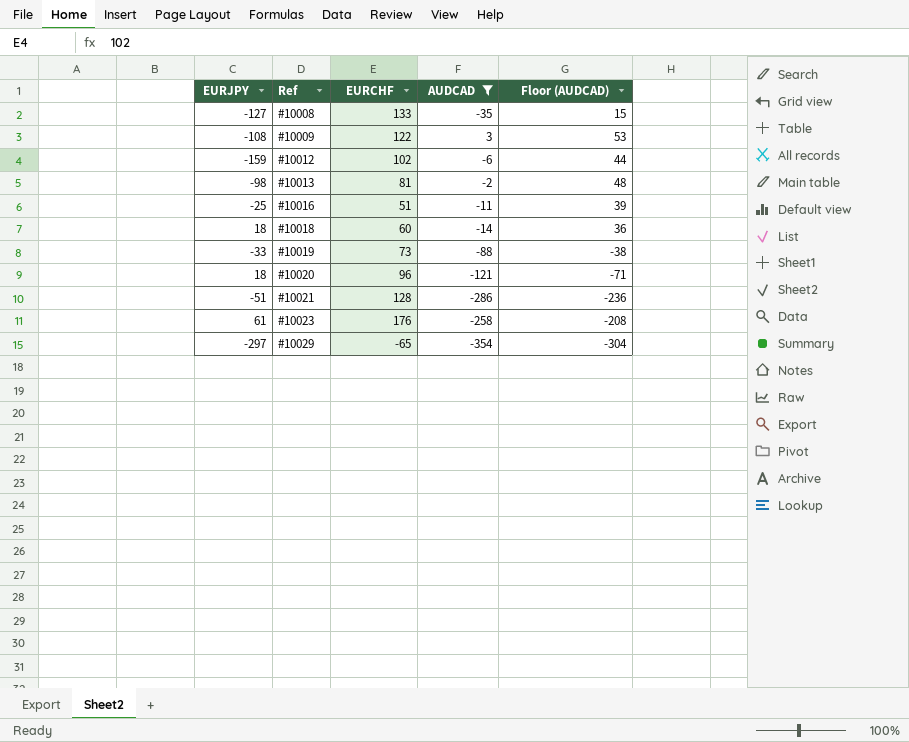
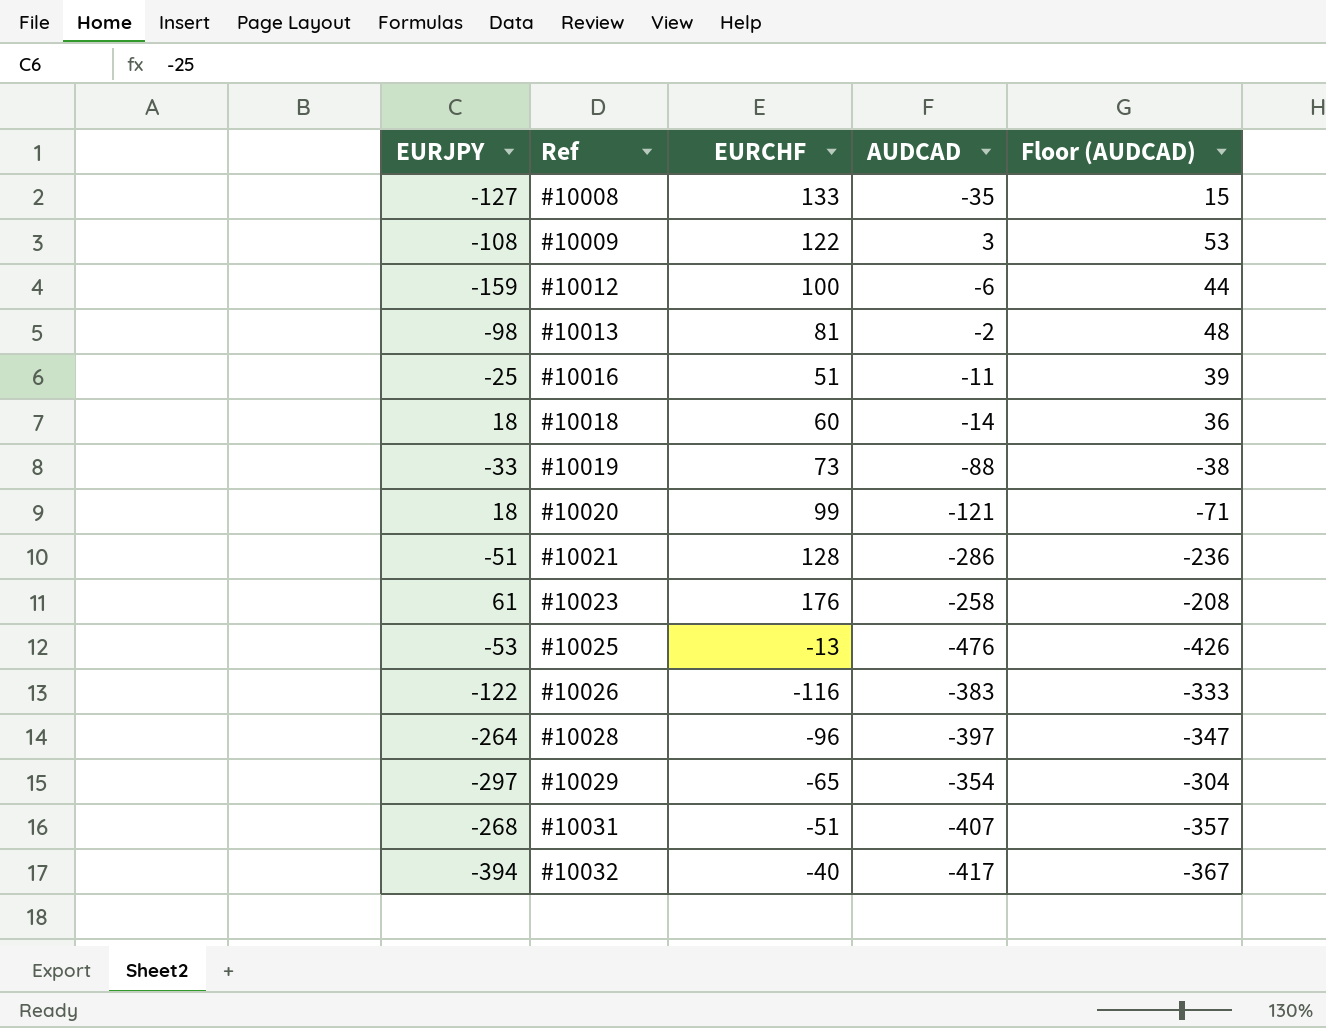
filter: AUDCAD >= -354 -> none
#10012 | EURCHF: 102 -> 100
#10020 | EURCHF: 96 -> 99

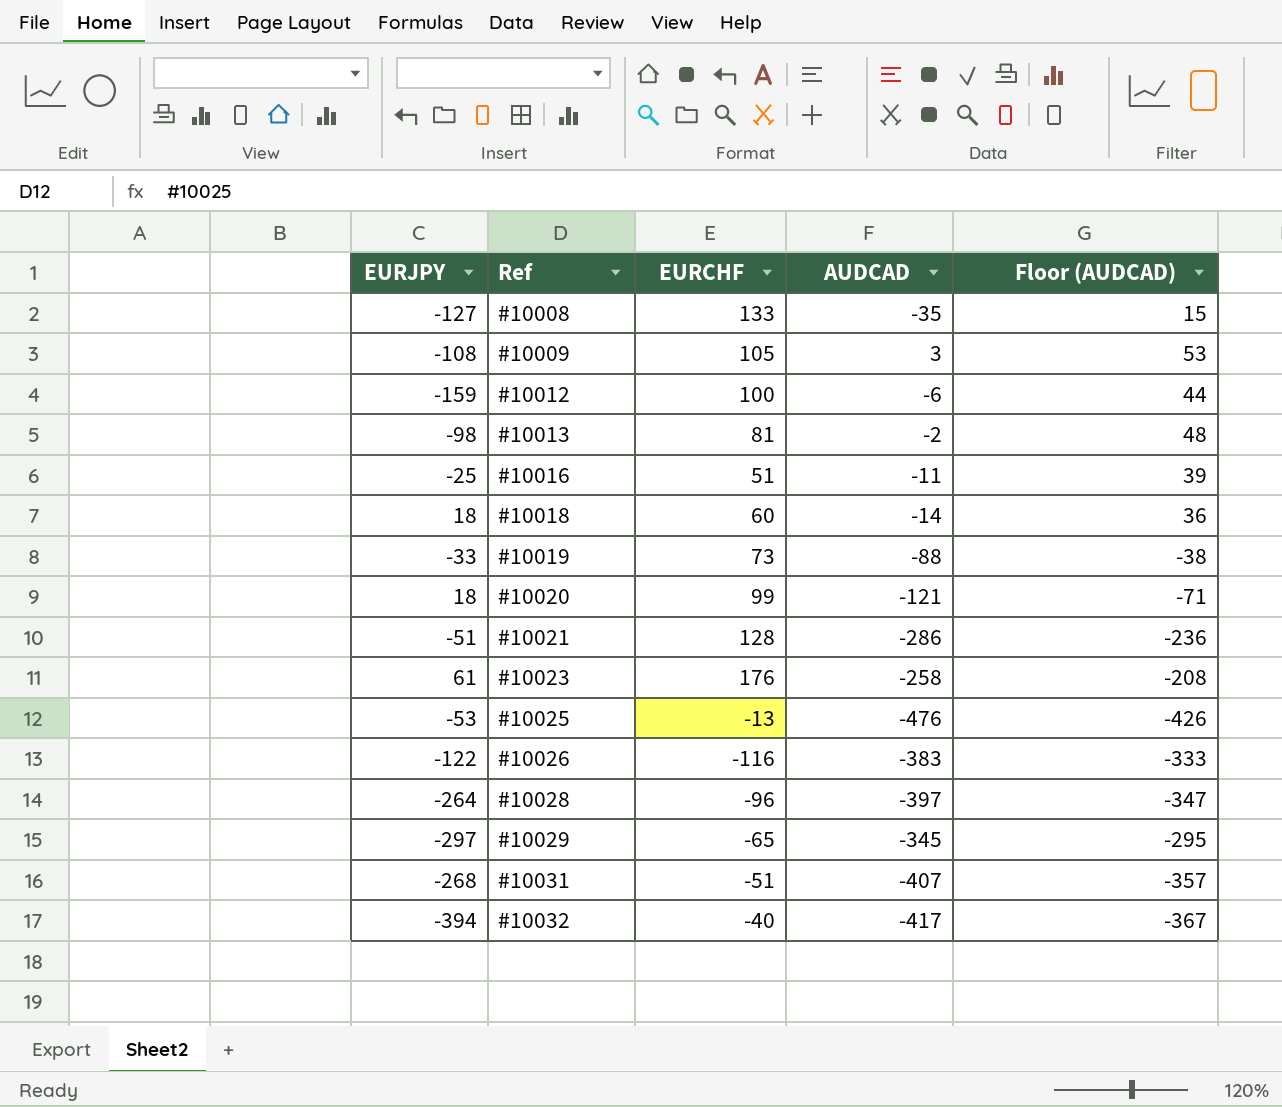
#10009 | EURCHF: 122 -> 105
#10029 | AUDCAD: -354 -> -345
#10029 | Floor (AUDCAD): -304 -> -295

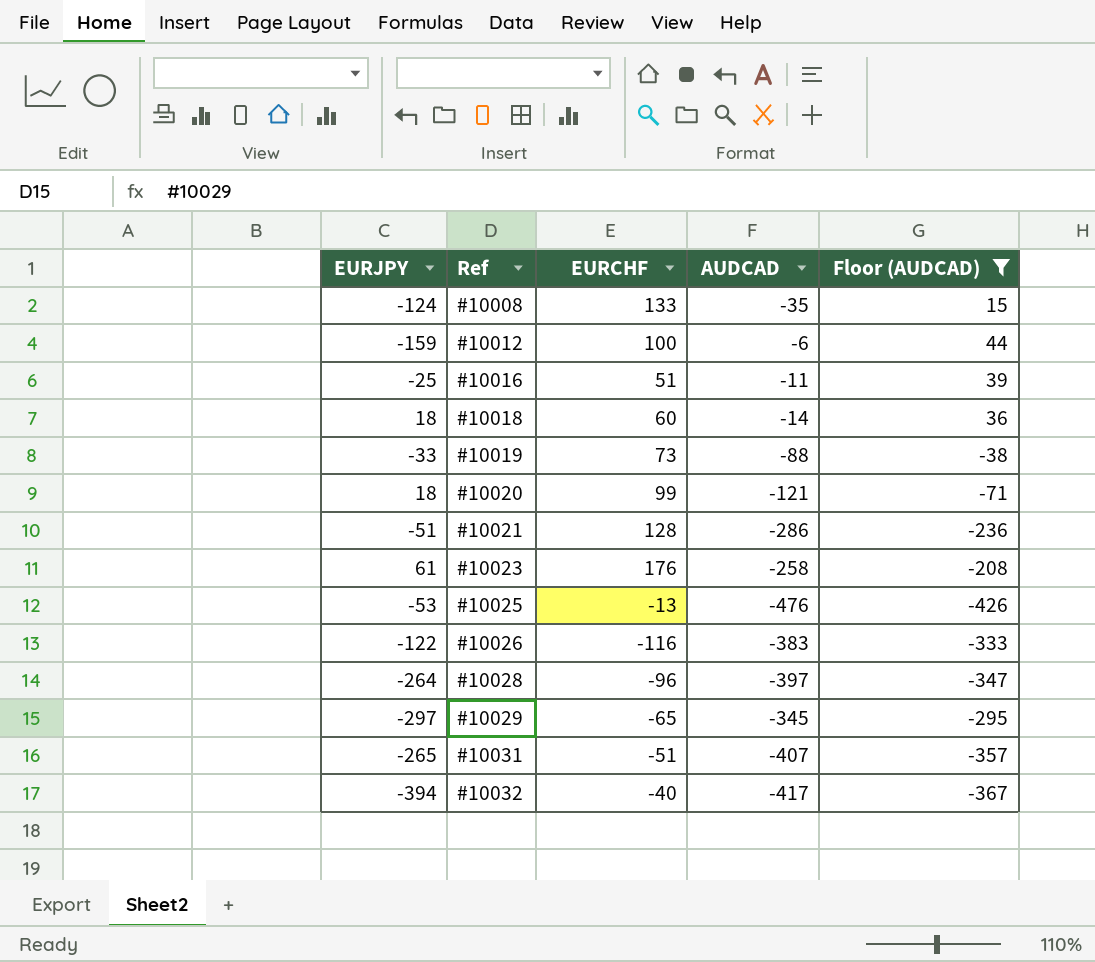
filter: none -> Floor (AUDCAD) <= 44
#10008 | EURJPY: -127 -> -124
#10031 | EURJPY: -268 -> -265

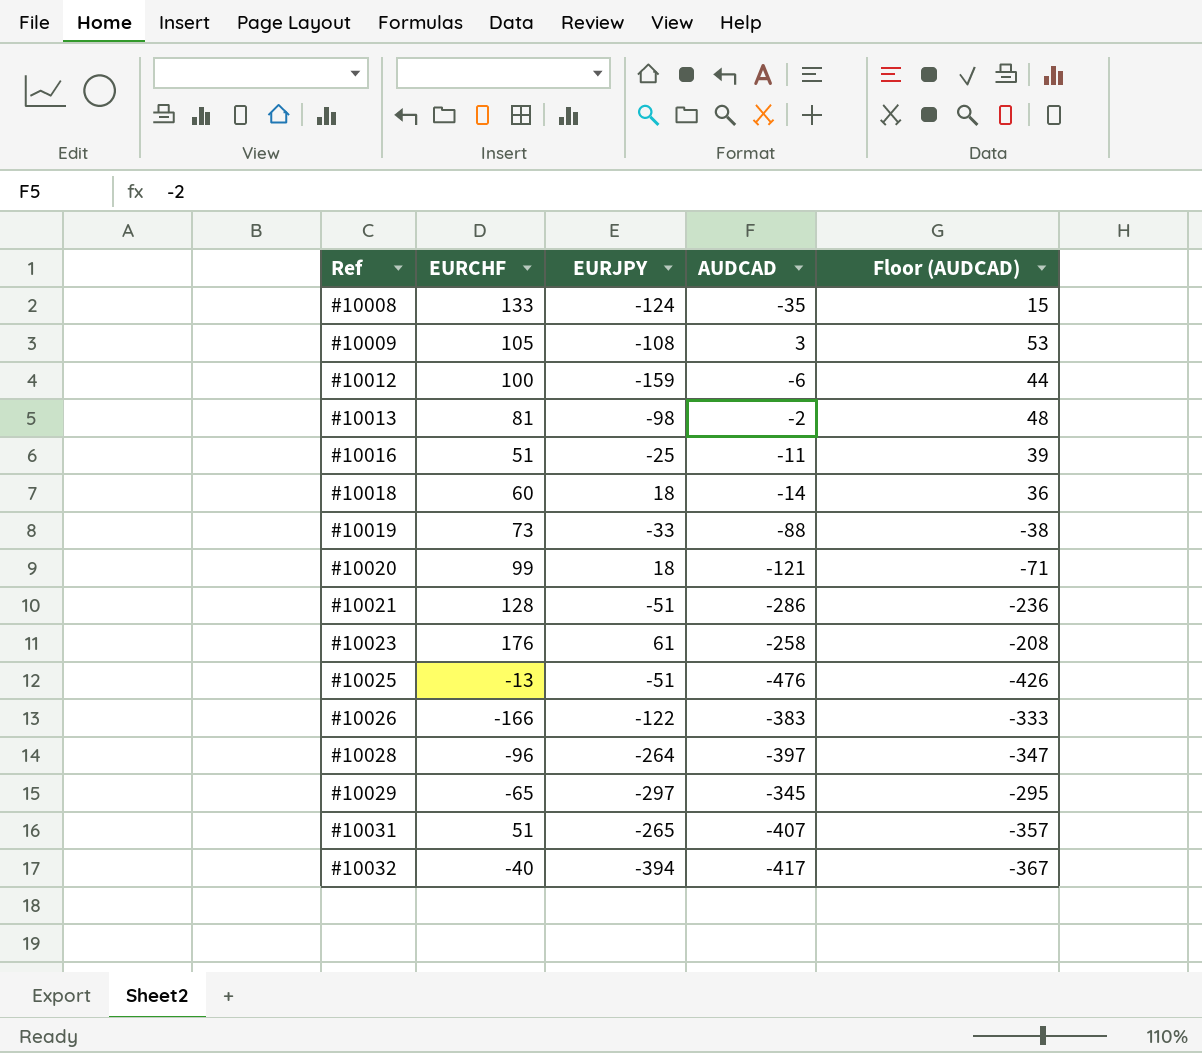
filter: Floor (AUDCAD) <= 44 -> none
column EURJPY | position: 1 -> 3
#10025 | EURJPY: -53 -> -51
#10026 | EURCHF: -116 -> -166
#10031 | EURCHF: -51 -> 51

